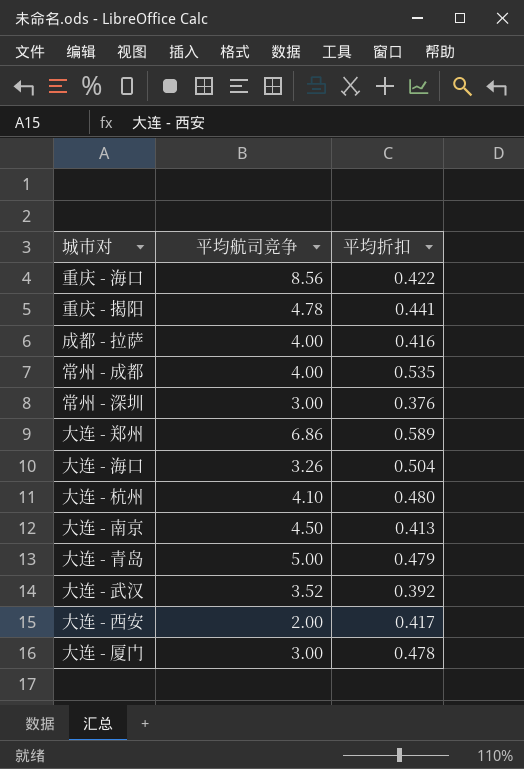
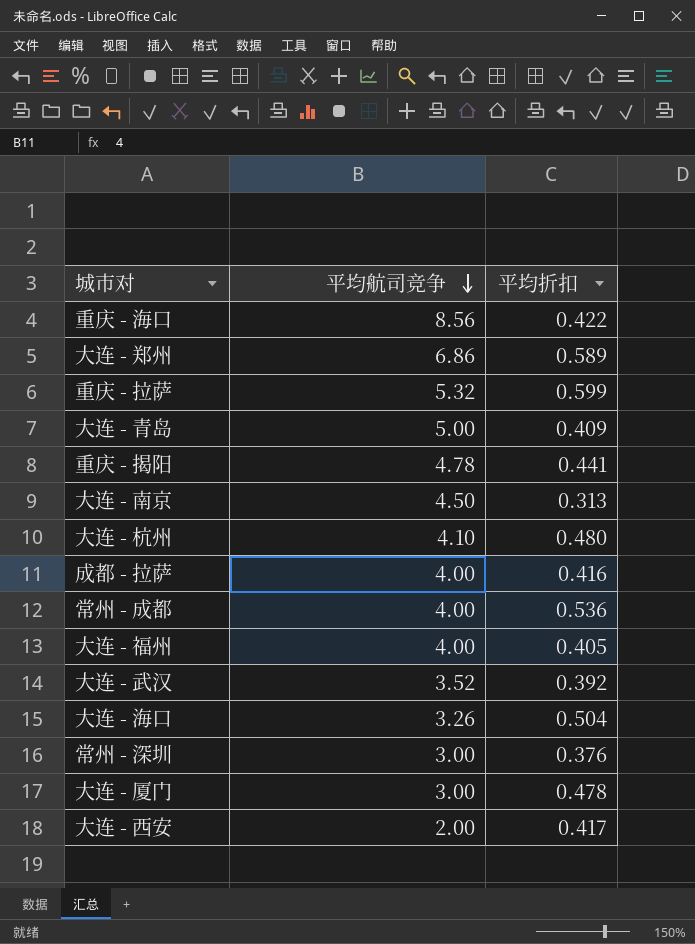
row order: none -> 平均航司竞争 descending
row 重庆 - 拉萨: none -> 5.32 | 0.599
大连 - 青岛 | 平均折扣: 0.479 -> 0.409
大连 - 南京 | 平均折扣: 0.413 -> 0.313
常州 - 成都 | 平均折扣: 0.535 -> 0.536
row 大连 - 福州: none -> 4.00 | 0.405

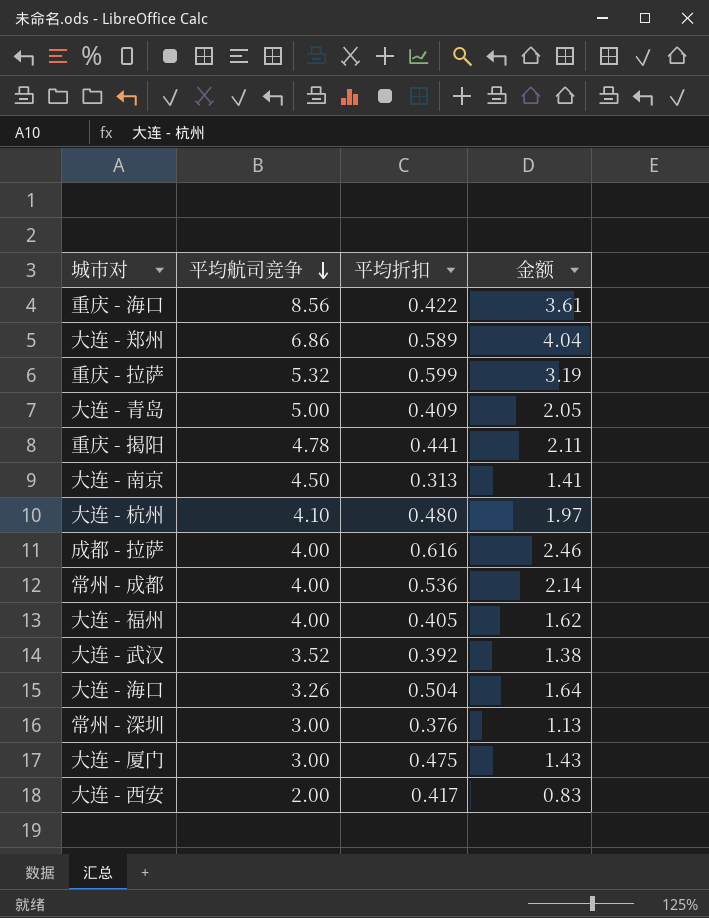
column 金额 | formula: none -> [平均航司竞争] * [平均折扣]
成都 - 拉萨 | 平均折扣: 0.416 -> 0.616
大连 - 厦门 | 平均折扣: 0.478 -> 0.475

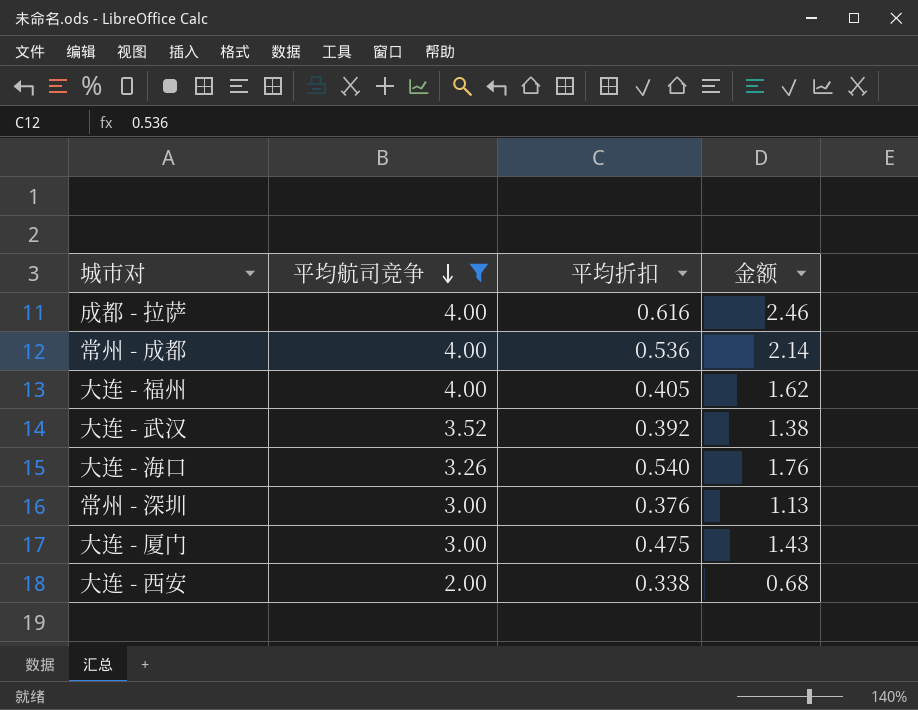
filter: none -> 平均航司竞争 <= 4.00
大连 - 海口 | 平均折扣: 0.504 -> 0.540
大连 - 海口 | 金额: 1.64 -> 1.76
大连 - 西安 | 平均折扣: 0.417 -> 0.338
大连 - 西安 | 金额: 0.83 -> 0.68

